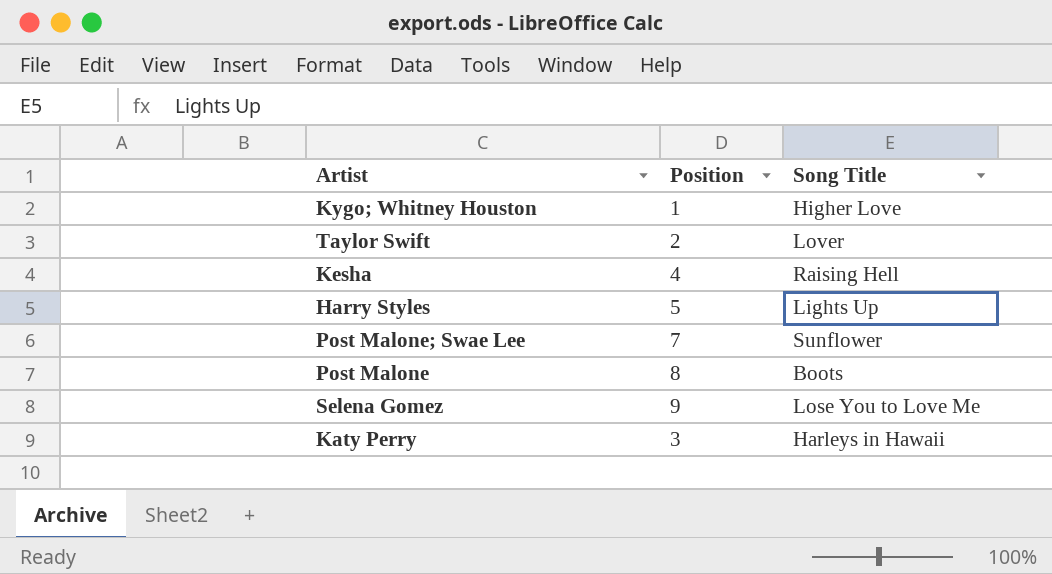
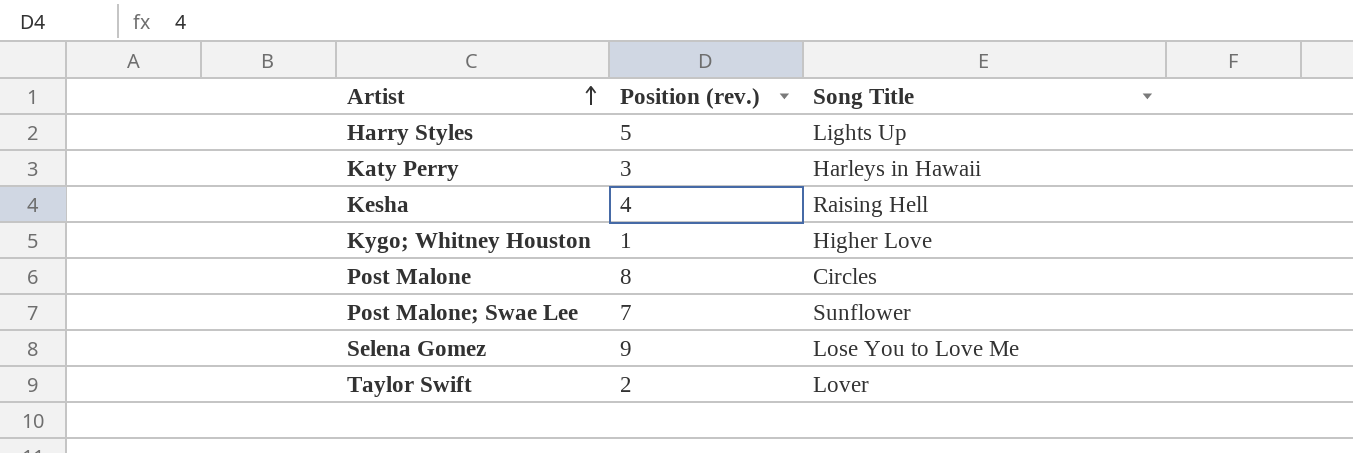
row order: none -> Artist ascending
column name: Position -> Position (rev.)
Post Malone | Song Title: Boots -> Circles

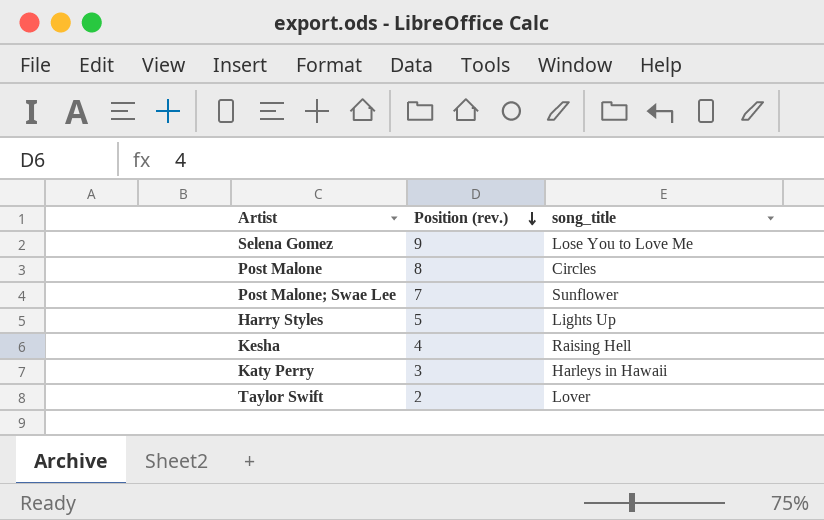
row order: Artist ascending -> Position (rev.) descending
column name: Song Title -> song_title
row Kygo; Whitney Houston: 1 | Higher Love -> none

